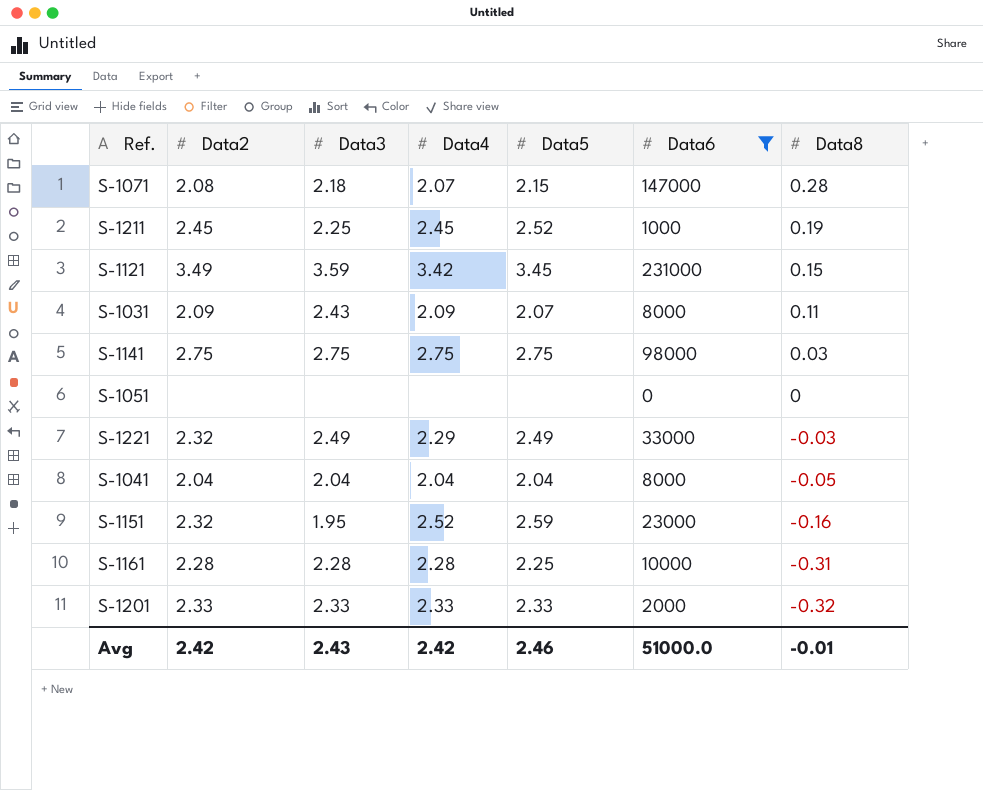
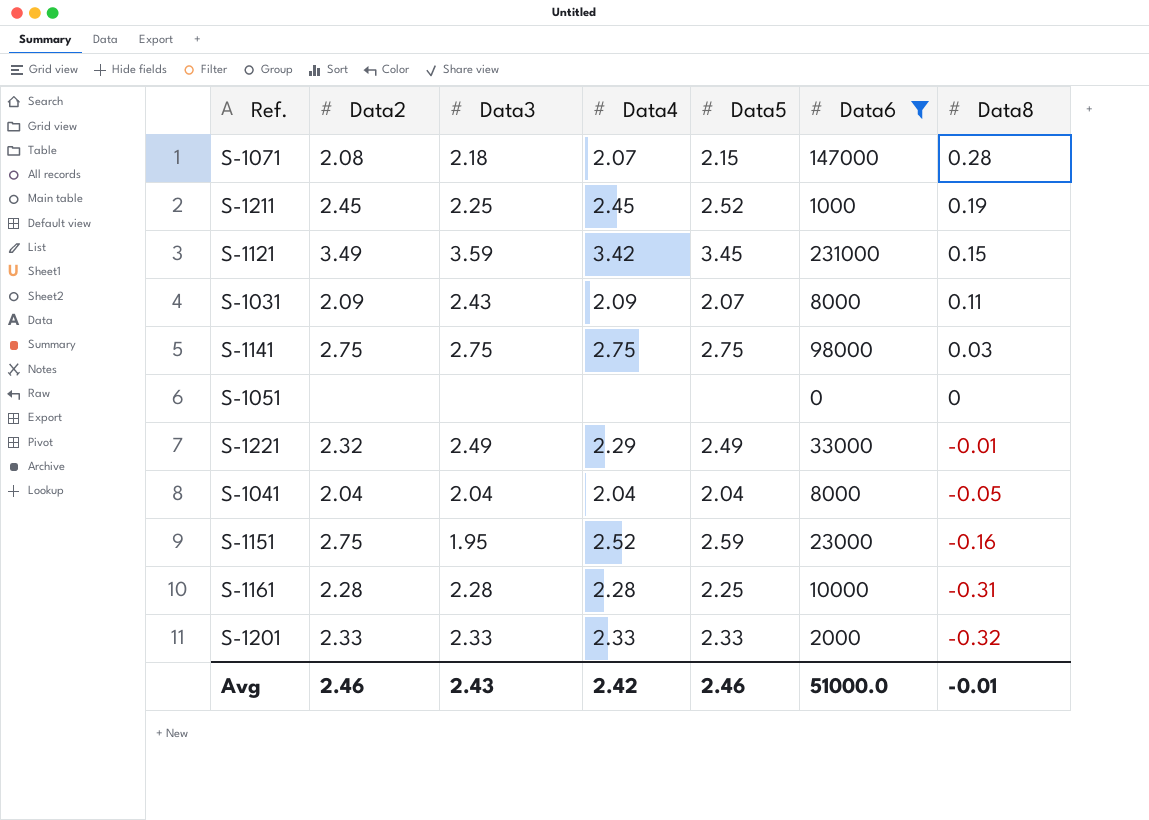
S-1221 | Data8: -0.03 -> -0.01
S-1151 | Data2: 2.32 -> 2.75
Avg | Data2: 2.42 -> 2.46

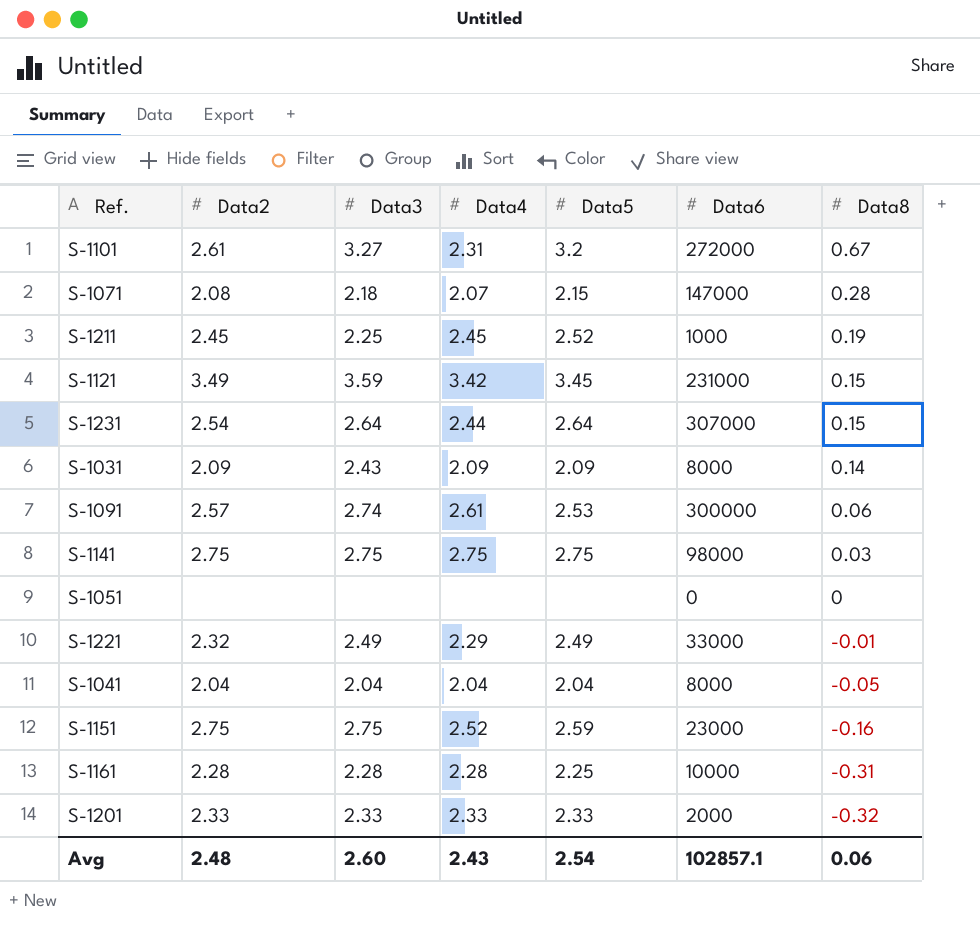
filter: Data6 <= 231000 -> none
S-1031 | Data5: 2.07 -> 2.09
S-1031 | Data8: 0.11 -> 0.14
S-1151 | Data3: 1.95 -> 2.75
Avg | Data2: 2.46 -> 2.48
Avg | Data3: 2.43 -> 2.60
Avg | Data4: 2.42 -> 2.43
Avg | Data5: 2.46 -> 2.54
Avg | Data6: 51000.0 -> 102857.1
Avg | Data8: -0.01 -> 0.06

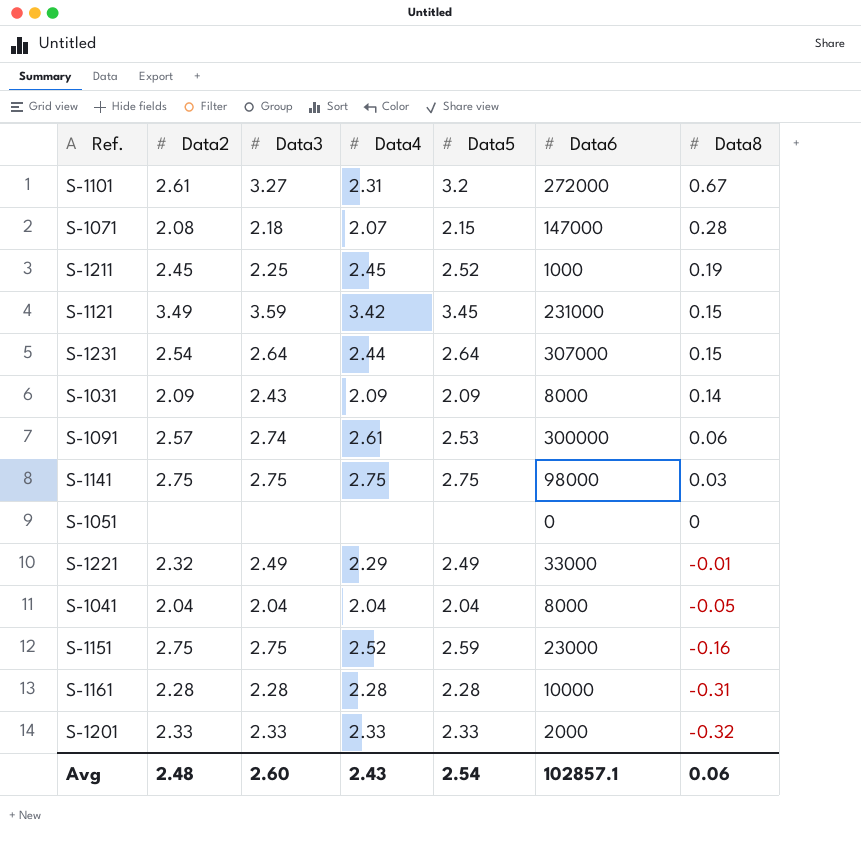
S-1161 | Data5: 2.25 -> 2.28

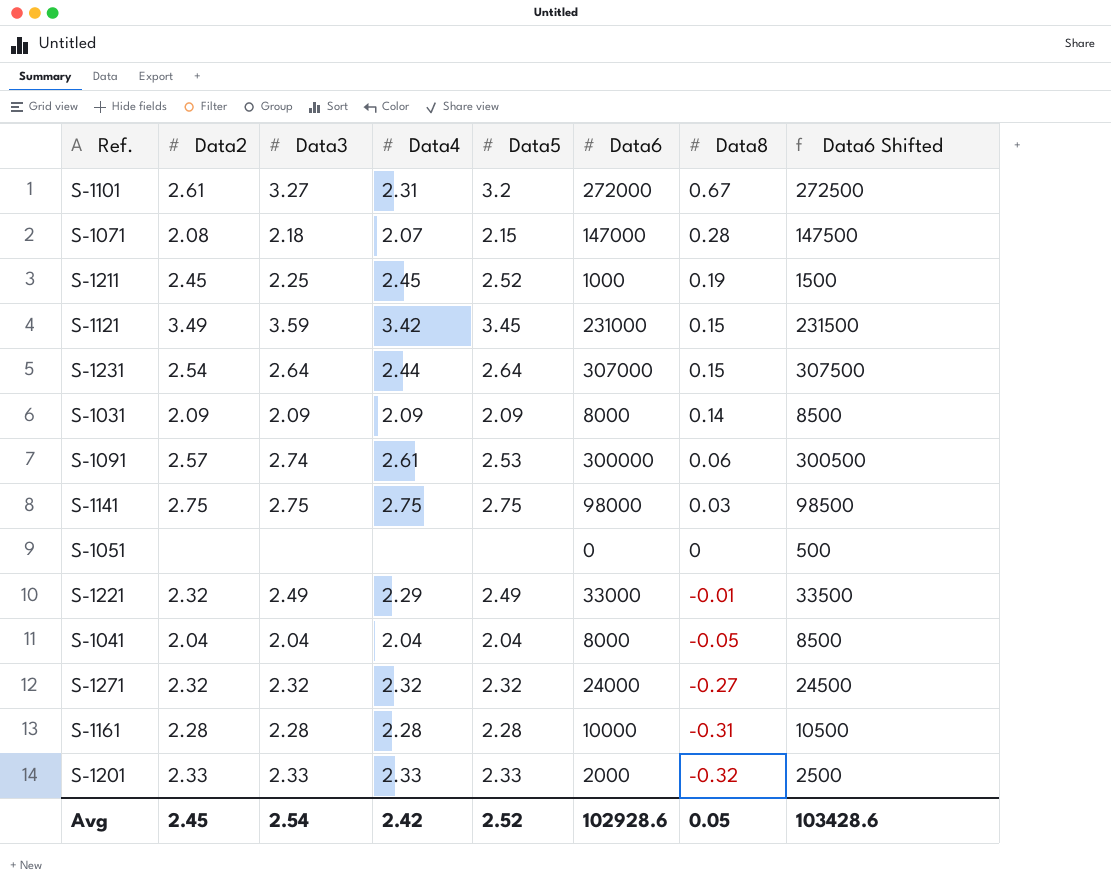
column Data6 Shifted | formula: none -> [Data6] + 500
row S-1151: 2.75 | 2.75 | 2.52 | 2.59 | 23000 | -0.16 -> none
S-1031 | Data3: 2.43 -> 2.09
row S-1271: none -> 2.32 | 2.32 | 2.32 | 2.32 | 24000 | -0.27 | 24500
Avg | Data2: 2.48 -> 2.45
Avg | Data3: 2.60 -> 2.54
Avg | Data4: 2.43 -> 2.42
Avg | Data5: 2.54 -> 2.52
Avg | Data6: 102857.1 -> 102928.6
Avg | Data8: 0.06 -> 0.05

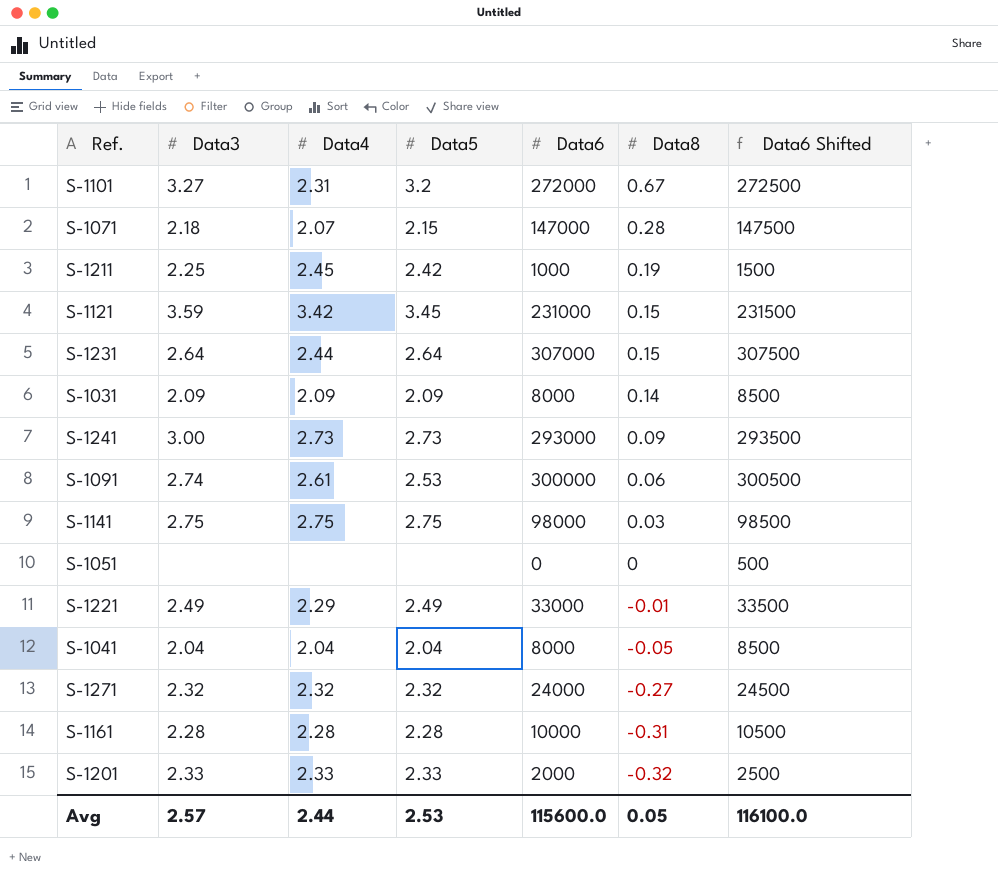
column Data2 | position: 2 -> none
S-1211 | Data5: 2.52 -> 2.42
row S-1241: none -> 3.00 | 2.73 | 2.73 | 293000 | 0.09 | 293500
Avg | Data3: 2.54 -> 2.57
Avg | Data4: 2.42 -> 2.44
Avg | Data5: 2.52 -> 2.53
Avg | Data6: 102928.6 -> 115600.0
Avg | Data6 Shifted: 103428.6 -> 116100.0

